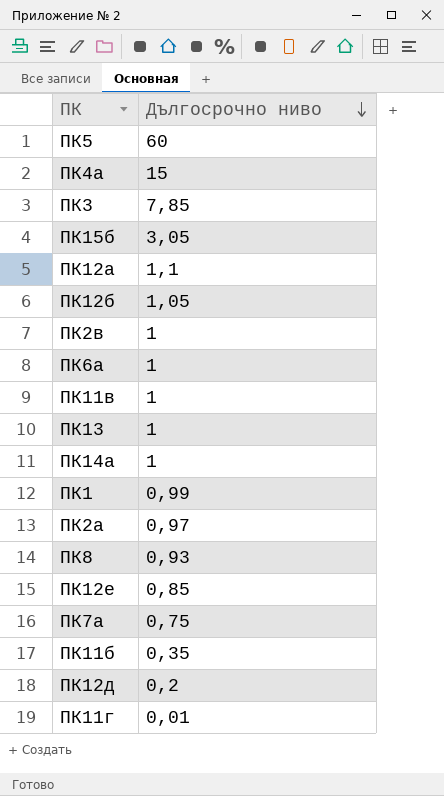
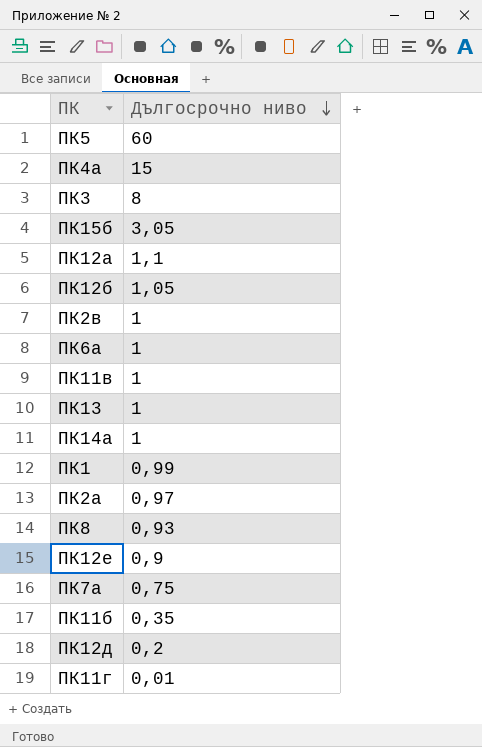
ПК3 | Дългосрочно ниво: 7,85 -> 8
ПК12е | Дългосрочно ниво: 0,85 -> 0,9

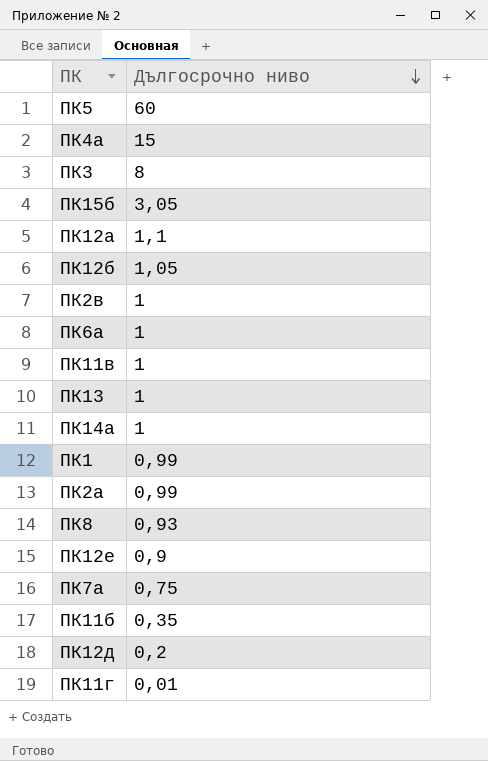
ПК2а | Дългосрочно ниво: 0,97 -> 0,99

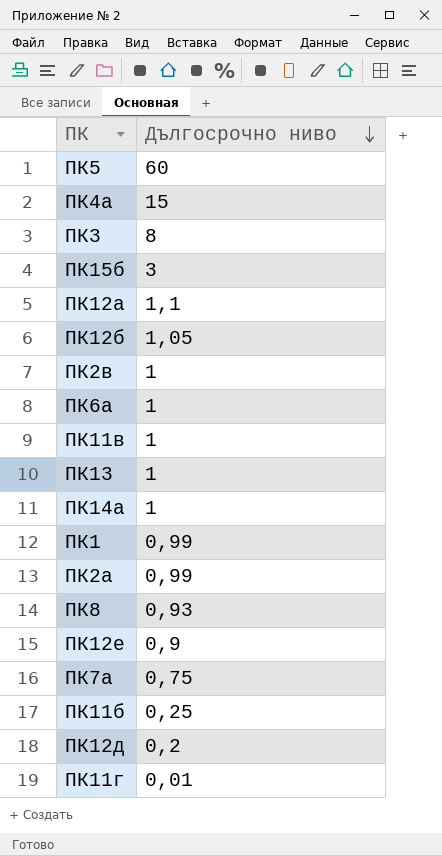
ПК15б | Дългосрочно ниво: 3,05 -> 3
ПК11б | Дългосрочно ниво: 0,35 -> 0,25

